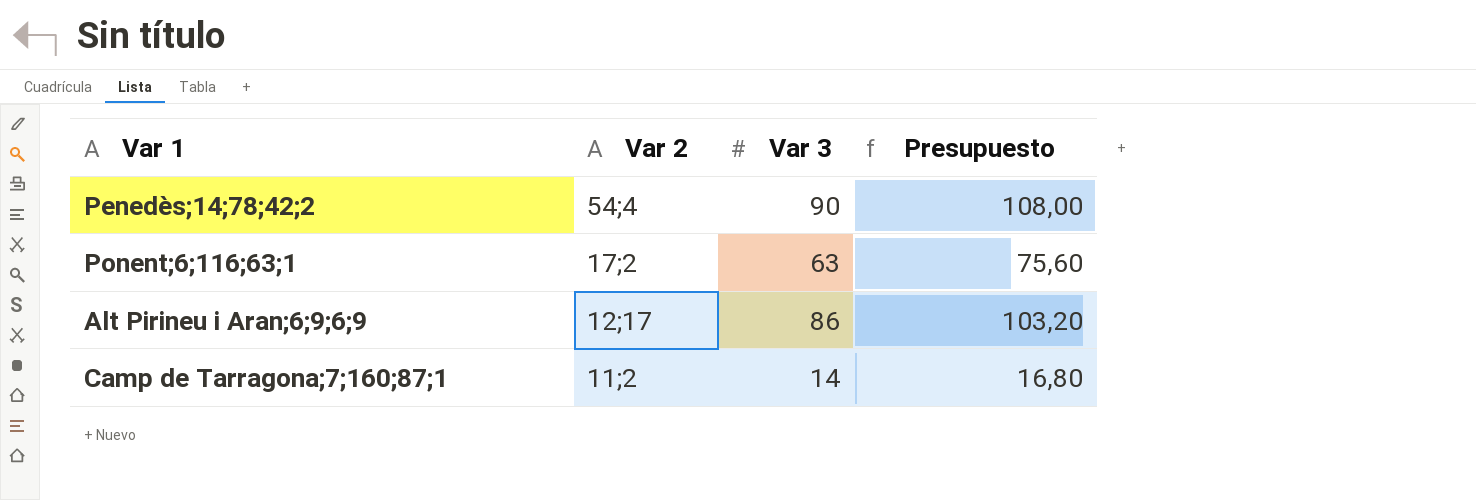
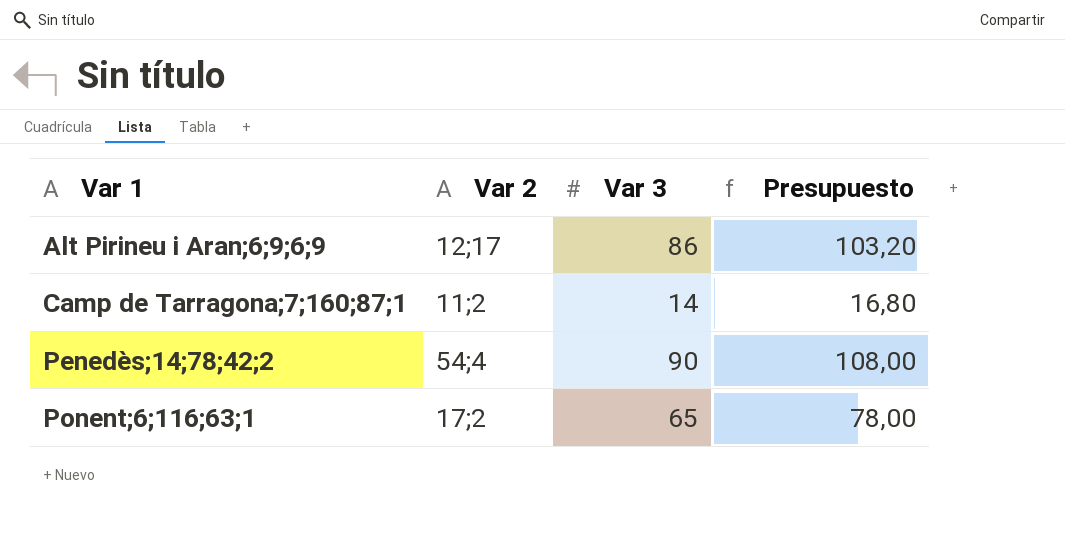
row order: Var 2 descending -> Var 1 ascending
Ponent;6;116;63;1 | Var 3: 63 -> 65
Ponent;6;116;63;1 | Presupuesto: 75,60 -> 78,00

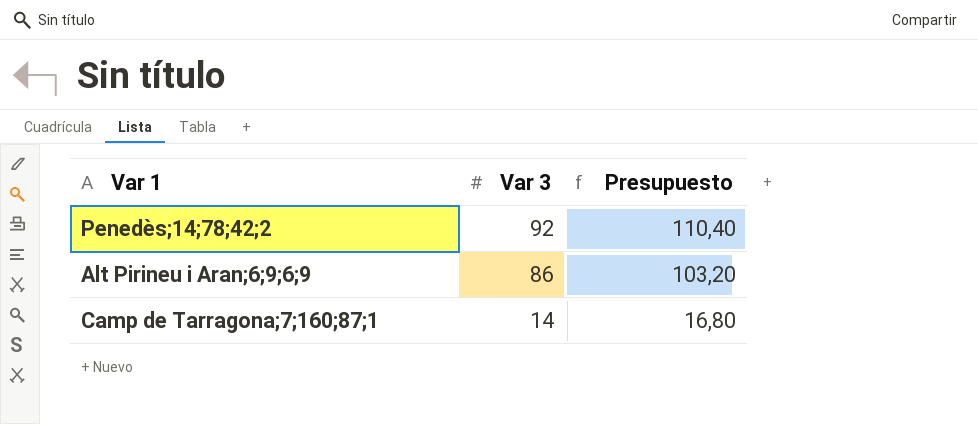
row order: Var 1 ascending -> Var 3 descending
column Var 2 | position: 2 -> none
row Ponent;6;116;63;1: 17;2 | 65 | 78,00 -> none
Penedès;14;78;42;2 | Var 3: 90 -> 92
Penedès;14;78;42;2 | Presupuesto: 108,00 -> 110,40

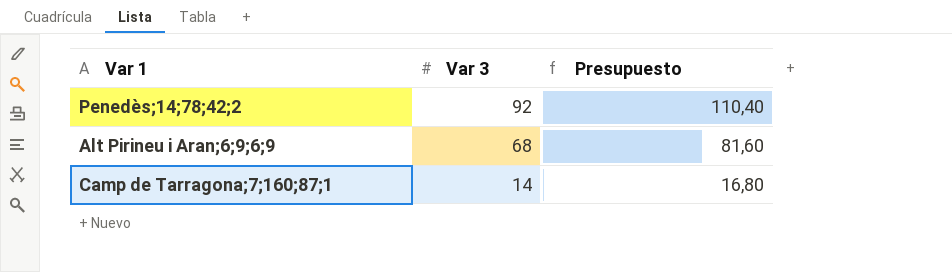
Alt Pirineu i Aran;6;9;6;9 | Var 3: 86 -> 68
Alt Pirineu i Aran;6;9;6;9 | Presupuesto: 103,20 -> 81,60

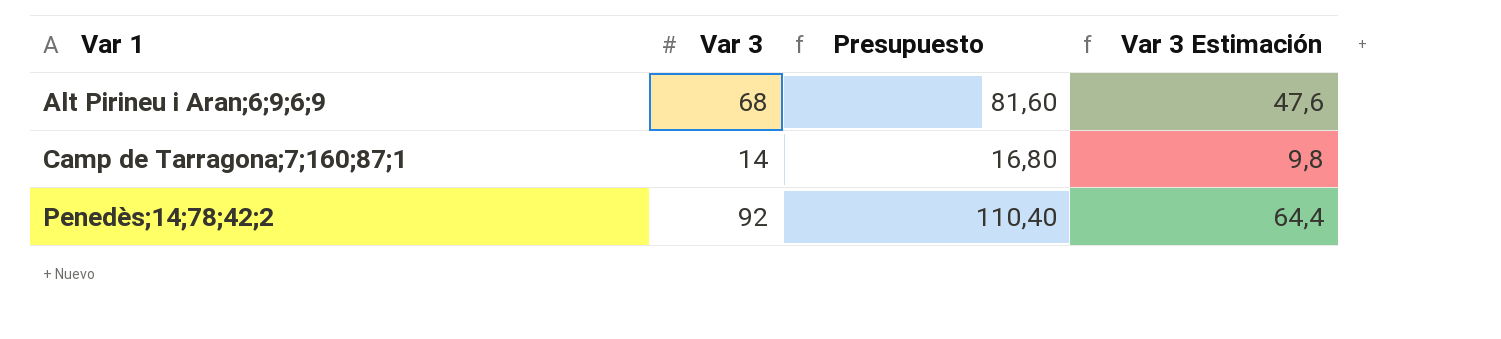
row order: Var 3 descending -> Var 1 ascending
column Var 3 Estimación | formula: none -> [Var 3] * 0,7

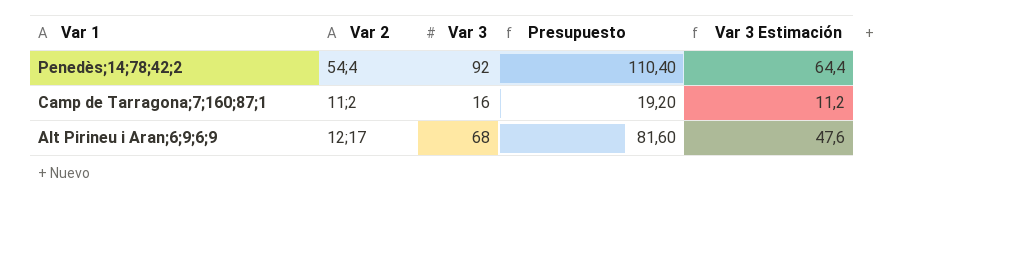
row order: Var 1 ascending -> Var 1 descending
column Var 2 | position: none -> 2
Camp de Tarragona;7;160;87;1 | Var 3: 14 -> 16
Camp de Tarragona;7;160;87;1 | Presupuesto: 16,80 -> 19,20
Camp de Tarragona;7;160;87;1 | Var 3 Estimación: 9,8 -> 11,2

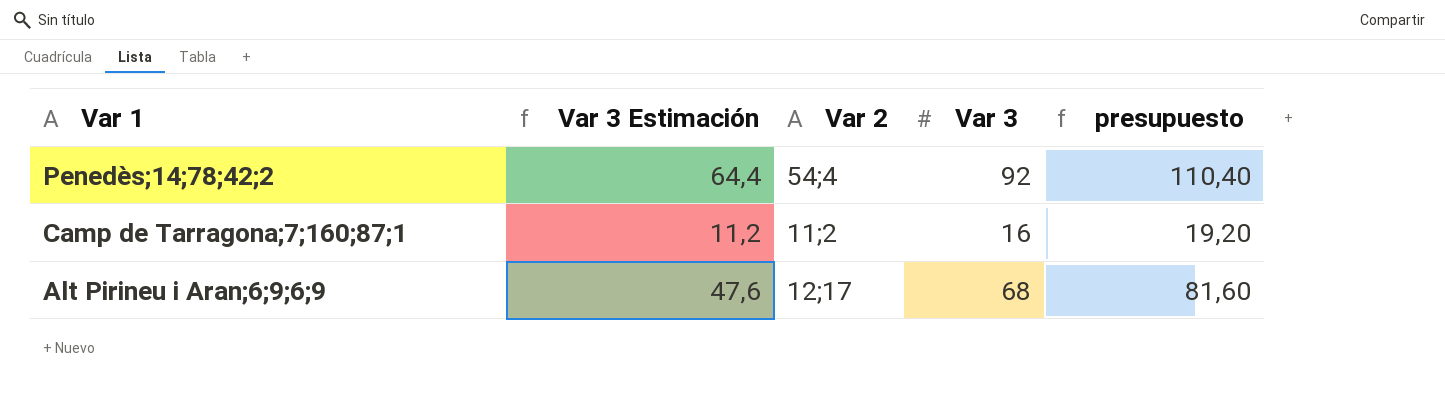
column Var 3 Estimación | position: 5 -> 2
column name: Presupuesto -> presupuesto

